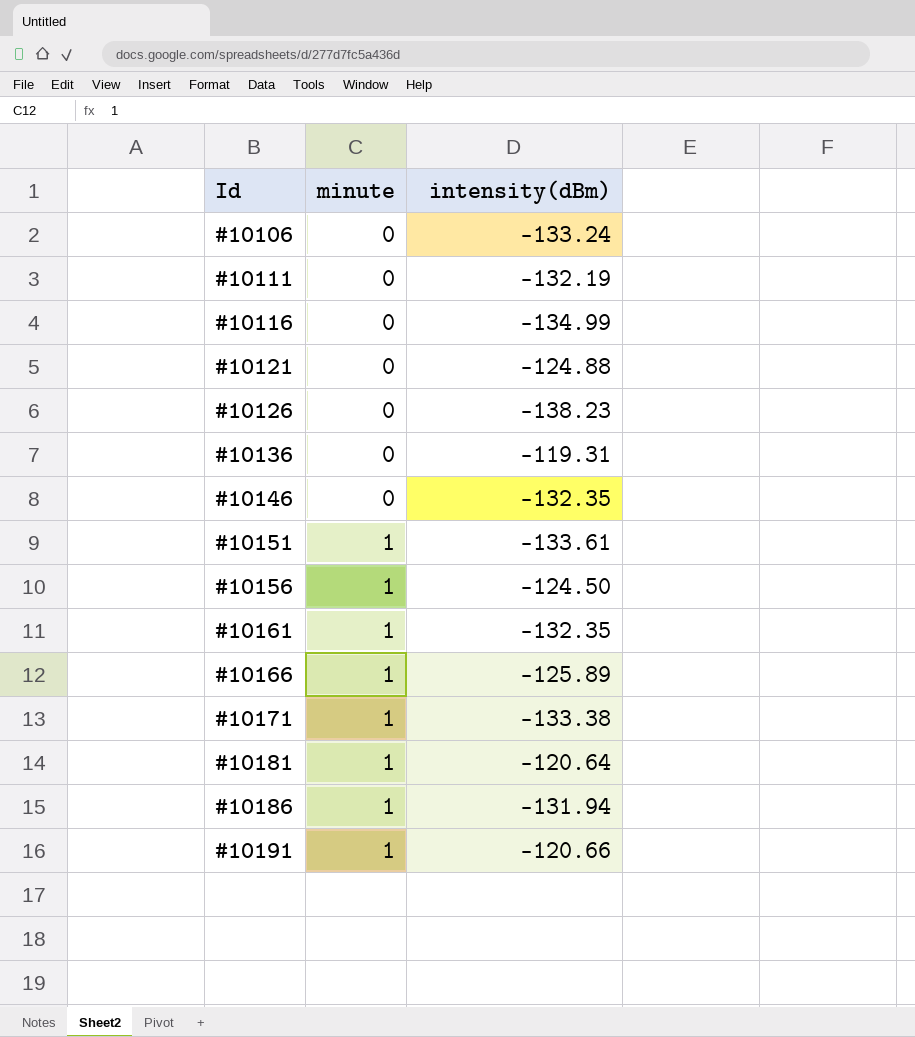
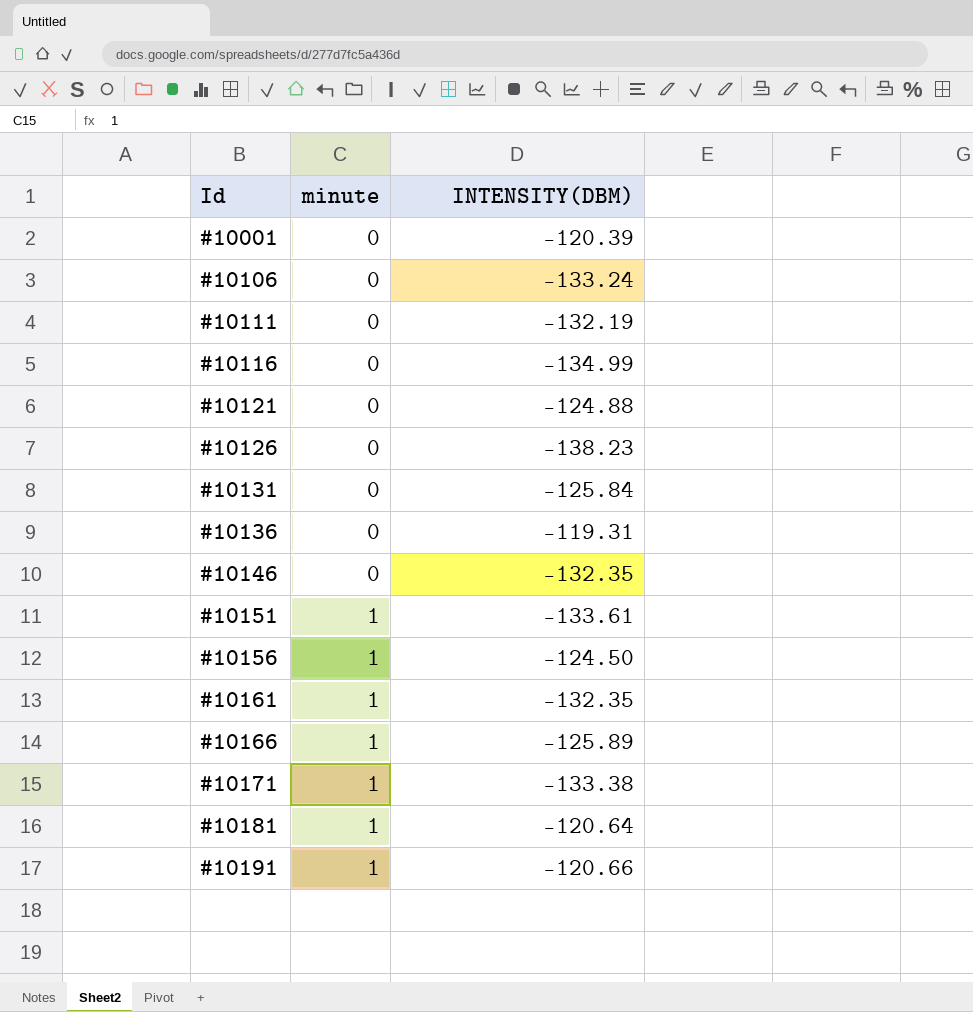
column name: intensity(dBm) -> INTENSITY(DBM)
row #10186: 1 | -131.94 -> none
row #10001: none -> 0 | -120.39
row #10131: none -> 0 | -125.84

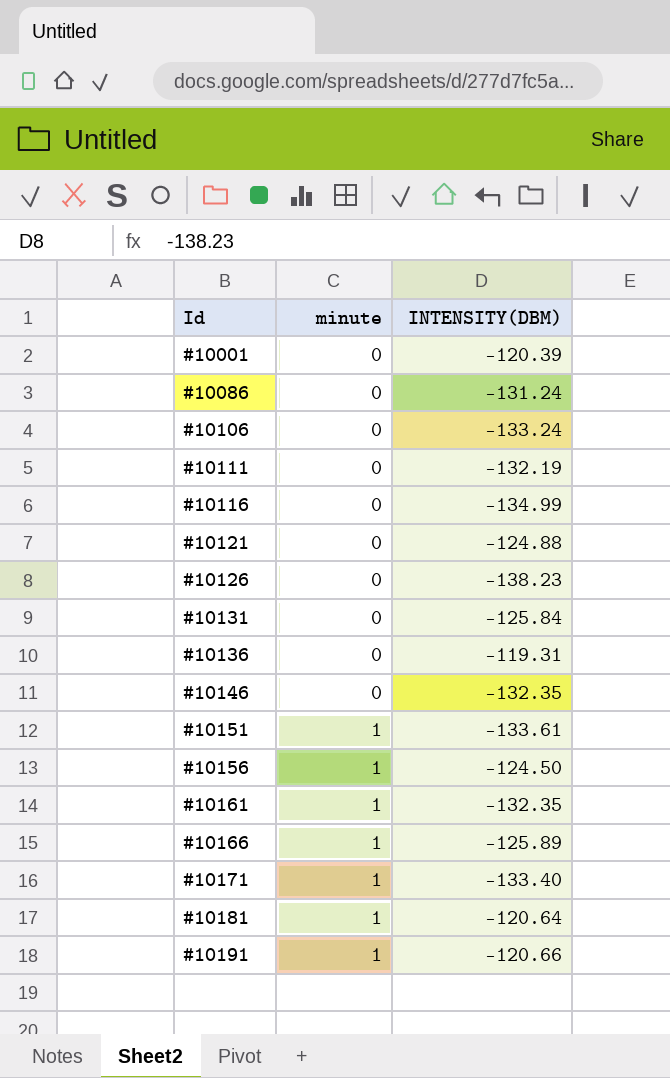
row #10086: none -> 0 | -131.24
#10171 | INTENSITY(DBM): -133.38 -> -133.40

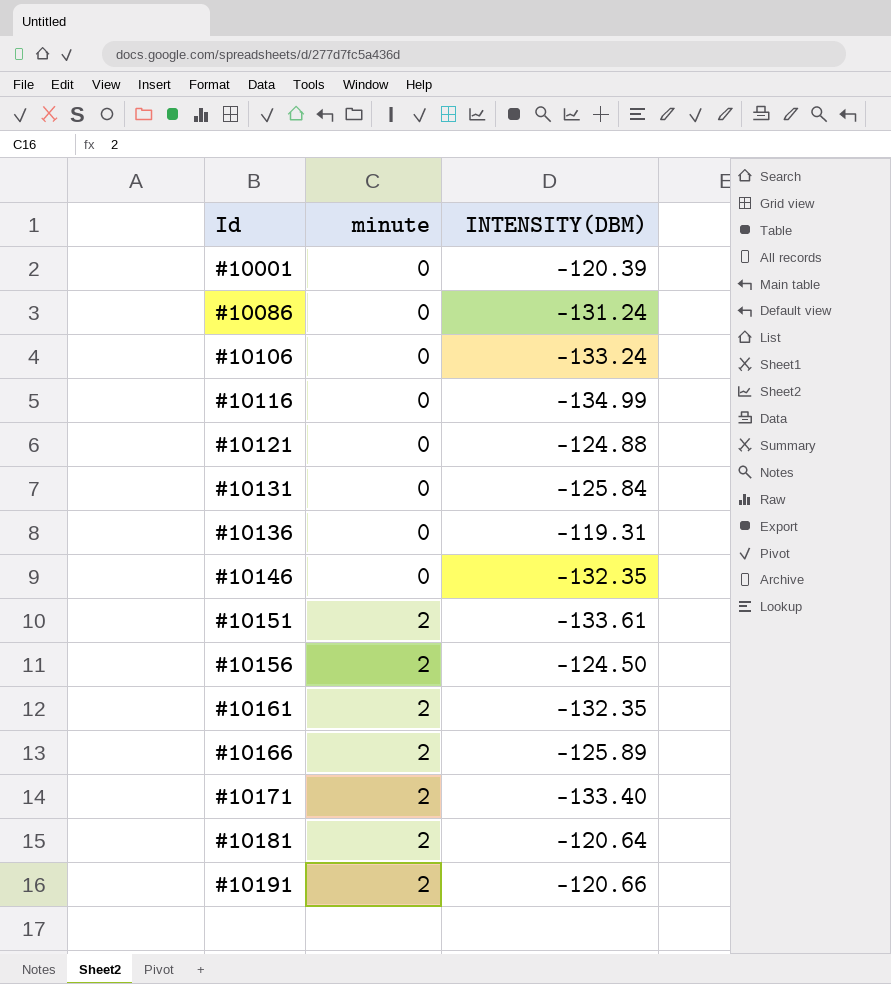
row #10111: 0 | -132.19 -> none
row #10126: 0 | -138.23 -> none
#10151 | minute: 1 -> 2
#10156 | minute: 1 -> 2
#10161 | minute: 1 -> 2
#10166 | minute: 1 -> 2
#10171 | minute: 1 -> 2
#10181 | minute: 1 -> 2
#10191 | minute: 1 -> 2

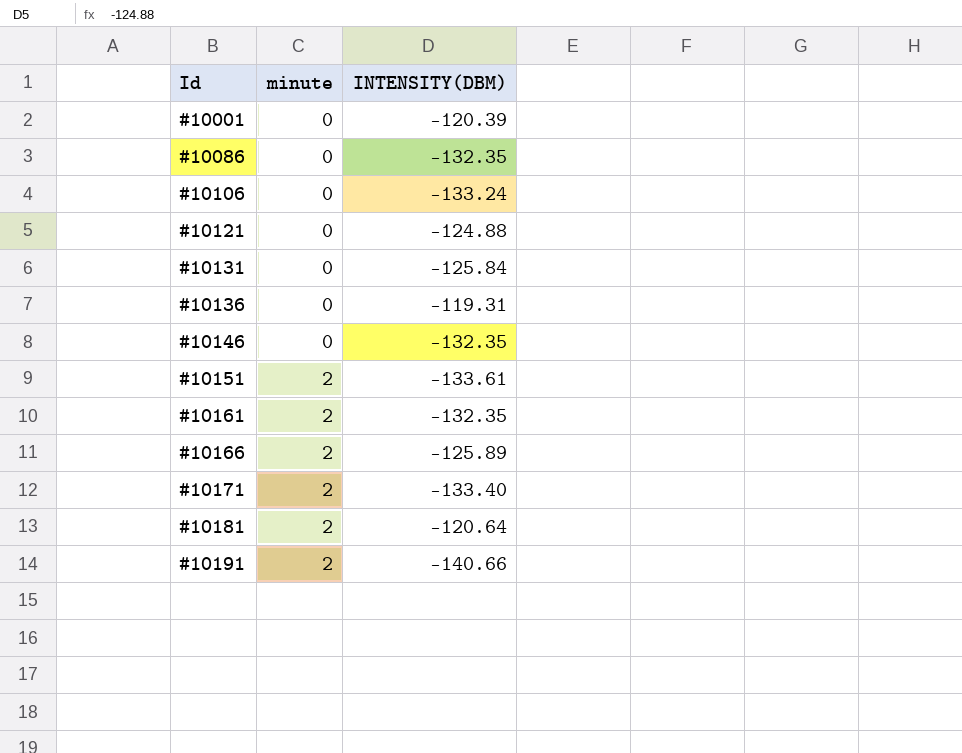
row #10116: 0 | -134.99 -> none
row #10156: 2 | -124.50 -> none
#10086 | INTENSITY(DBM): -131.24 -> -132.35
#10191 | INTENSITY(DBM): -120.66 -> -140.66

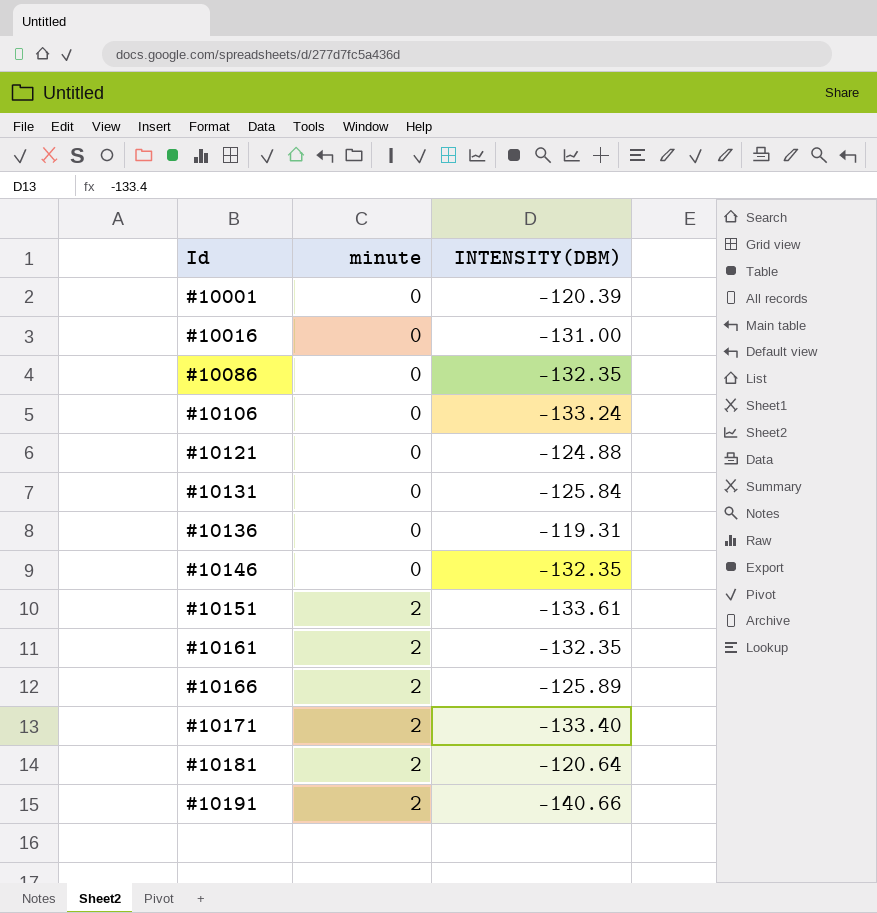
row #10016: none -> 0 | -131.00

